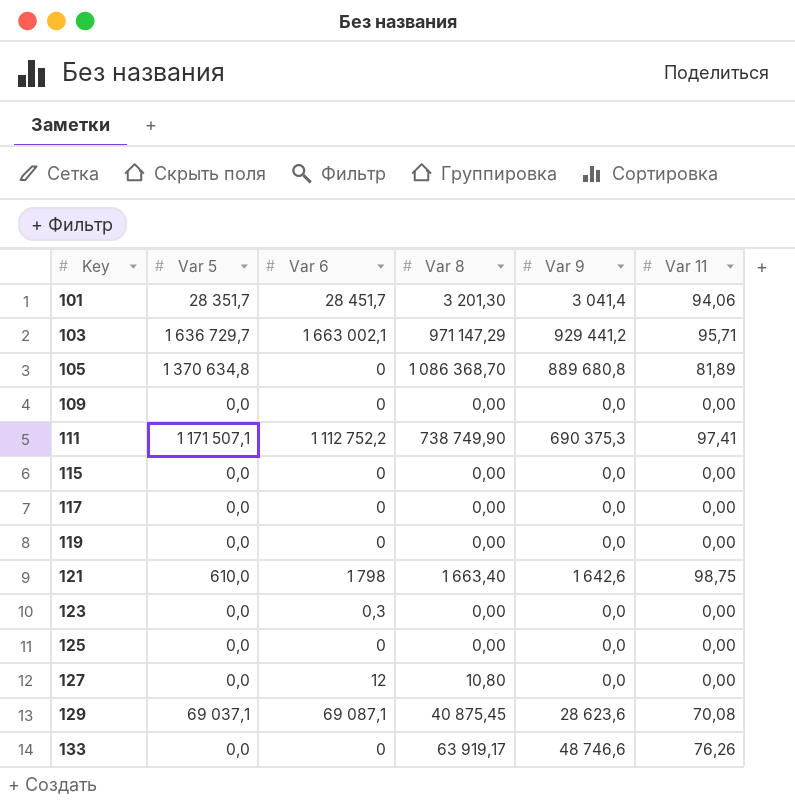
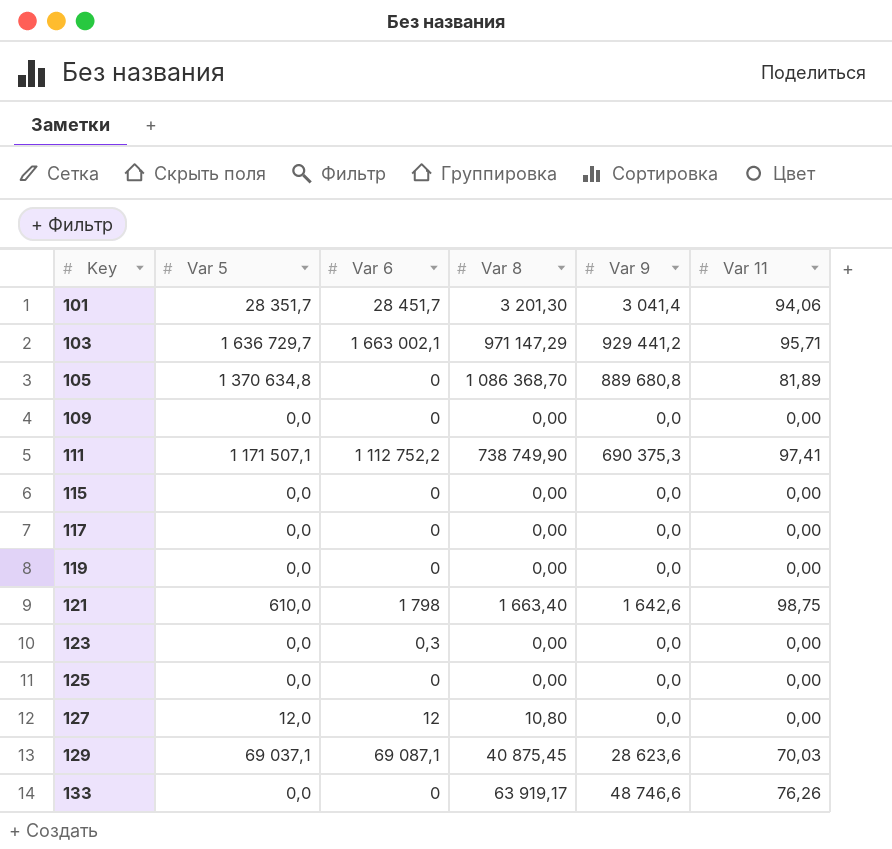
127 | Var 5: 0,0 -> 12,0
129 | Var 11: 70,08 -> 70,03

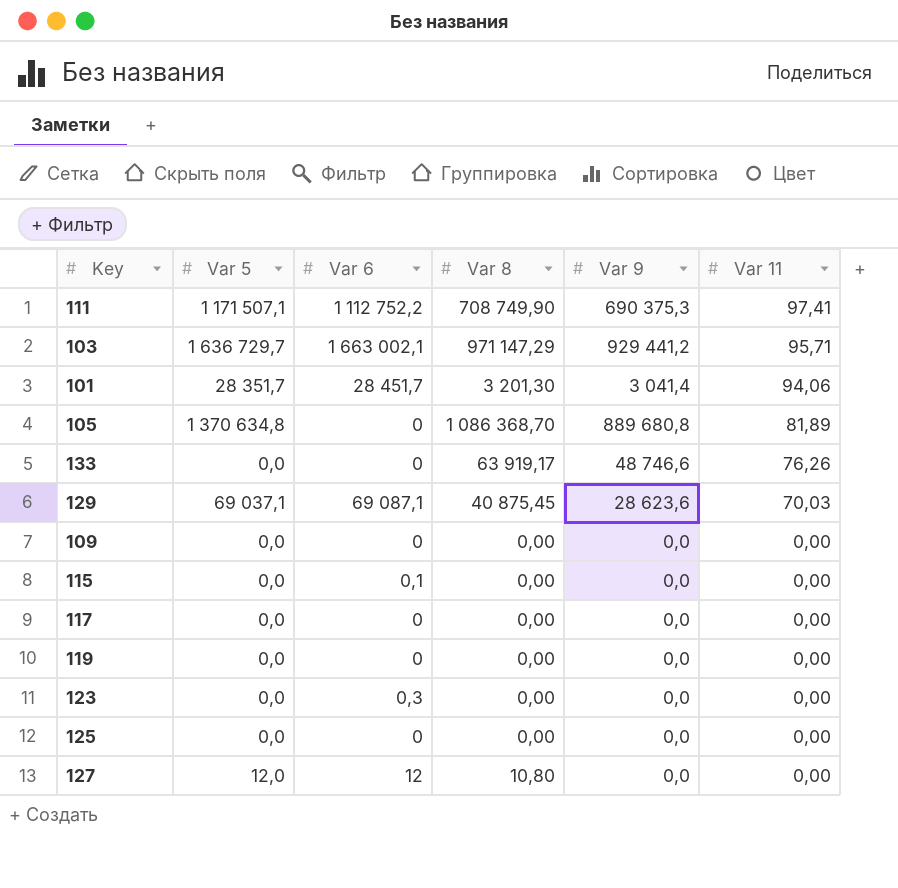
row order: Key ascending -> Var 11 descending
row 121: 610,0 | 1 798 | 1 663,40 | 1 642,6 | 98,75 -> none
111 | Var 8: 738 749,90 -> 708 749,90
115 | Var 6: 0 -> 0,1

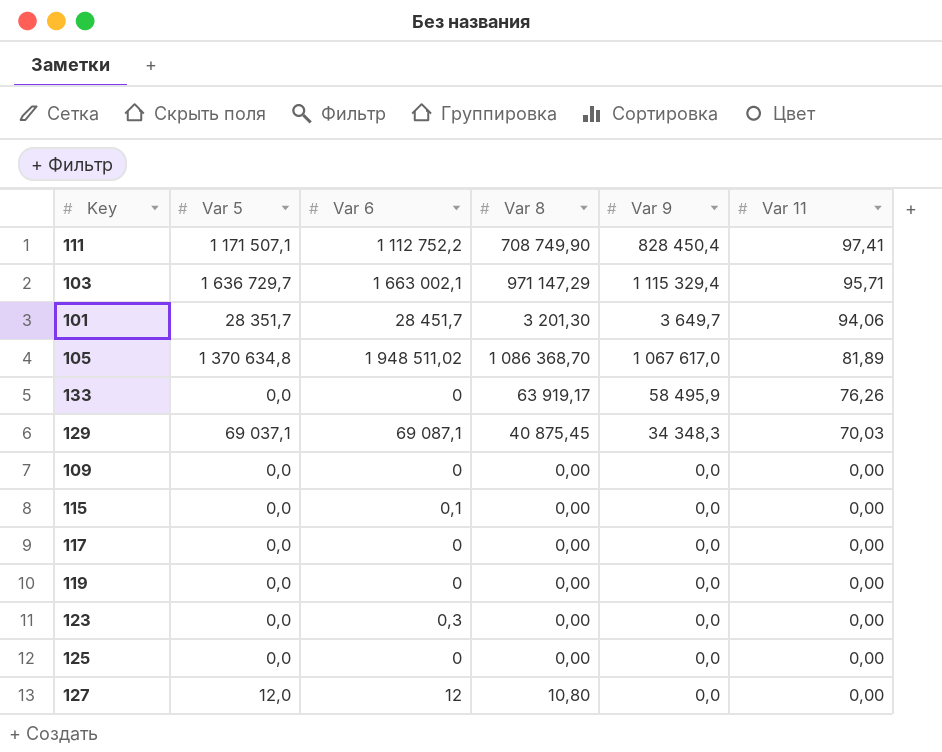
111 | Var 9: 690 375,3 -> 828 450,4
103 | Var 9: 929 441,2 -> 1 115 329,4
101 | Var 9: 3 041,4 -> 3 649,7
105 | Var 6: 0 -> 1 948 511,02
105 | Var 9: 889 680,8 -> 1 067 617,0
133 | Var 9: 48 746,6 -> 58 495,9
129 | Var 9: 28 623,6 -> 34 348,3

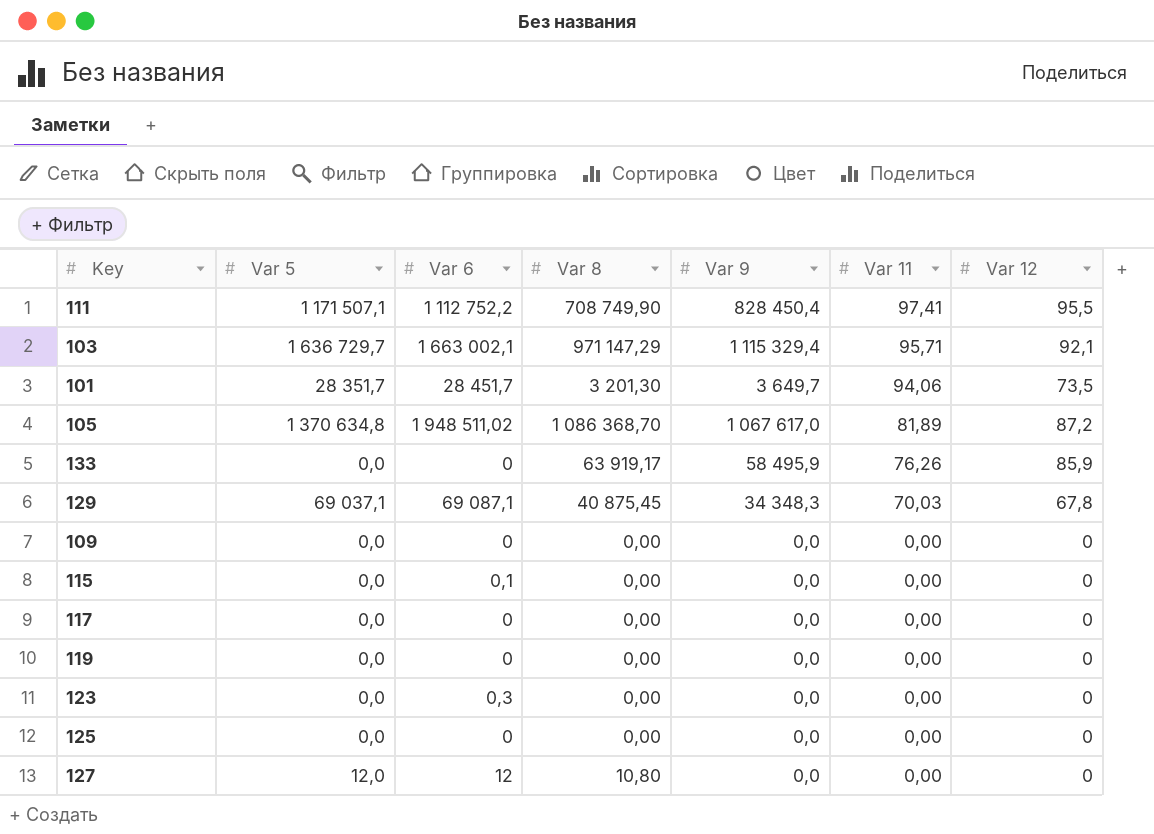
column Var 12 | position: none -> 7

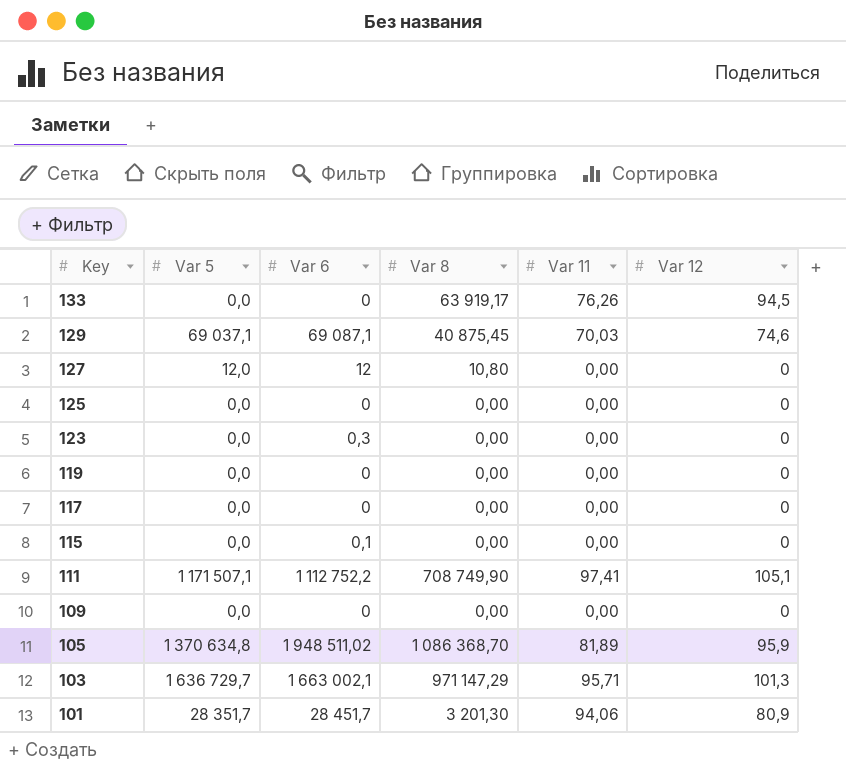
row order: Var 11 descending -> Key descending
column Var 9 | position: 5 -> none
133 | Var 12: 85,9 -> 94,5
129 | Var 12: 67,8 -> 74,6
111 | Var 12: 95,5 -> 105,1
105 | Var 12: 87,2 -> 95,9
103 | Var 12: 92,1 -> 101,3
101 | Var 12: 73,5 -> 80,9

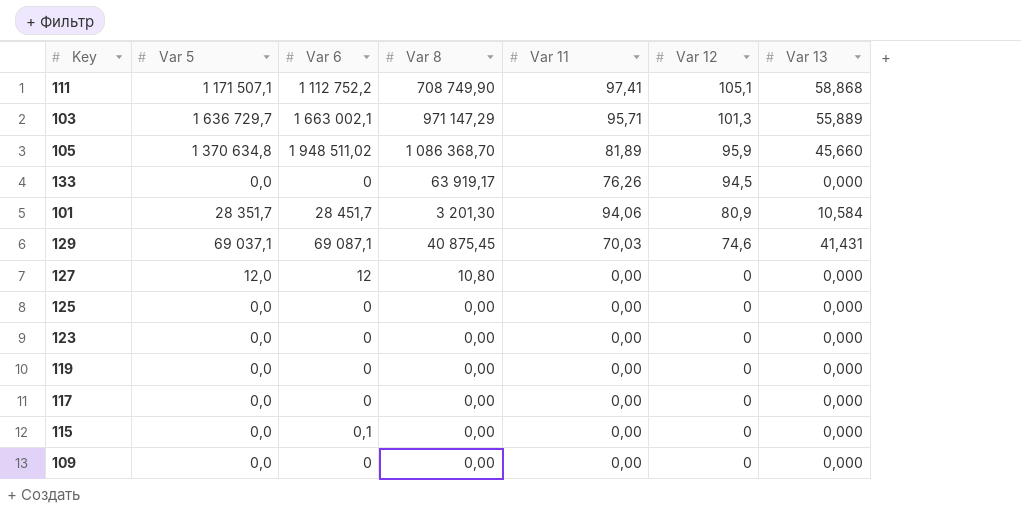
row order: Key descending -> Var 12 descending
column Var 13 | position: none -> 7
123 | Var 6: 0,3 -> 0

